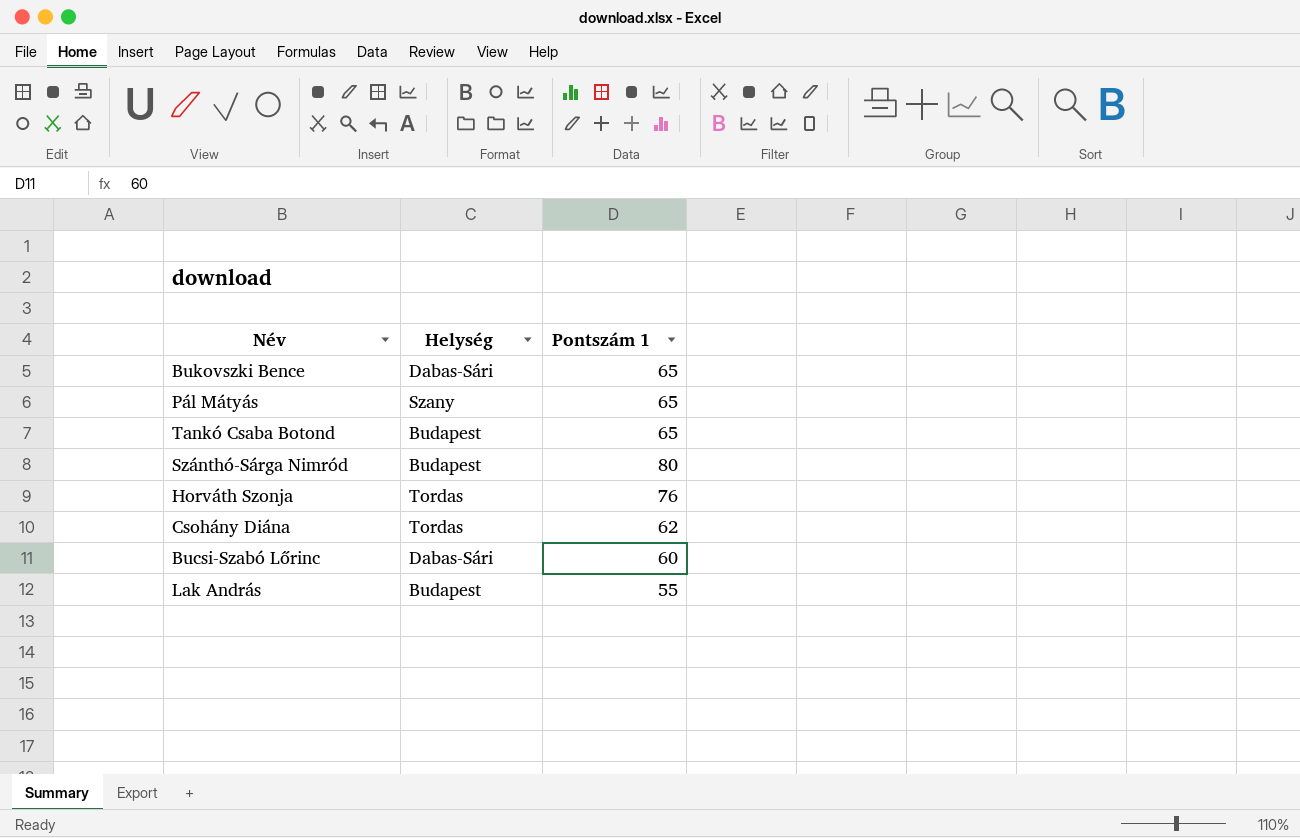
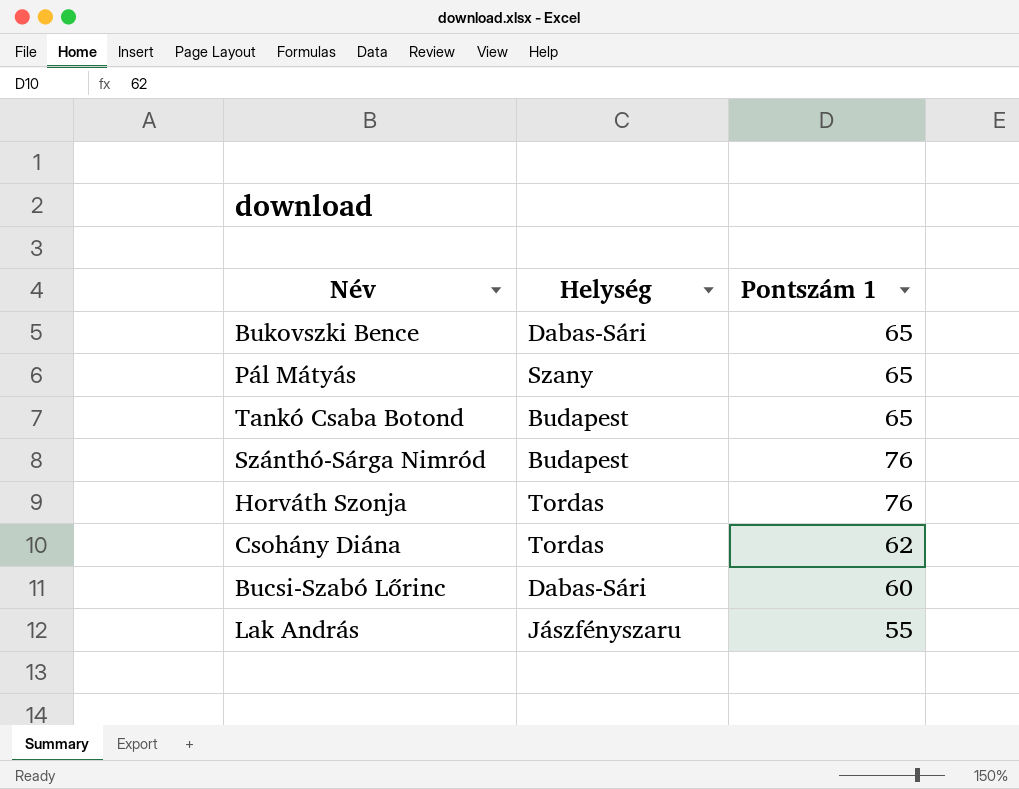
Szánthó-Sárga Nimród | Pontszám 1: 80 -> 76
Lak András | Helység: Budapest -> Jászfényszaru

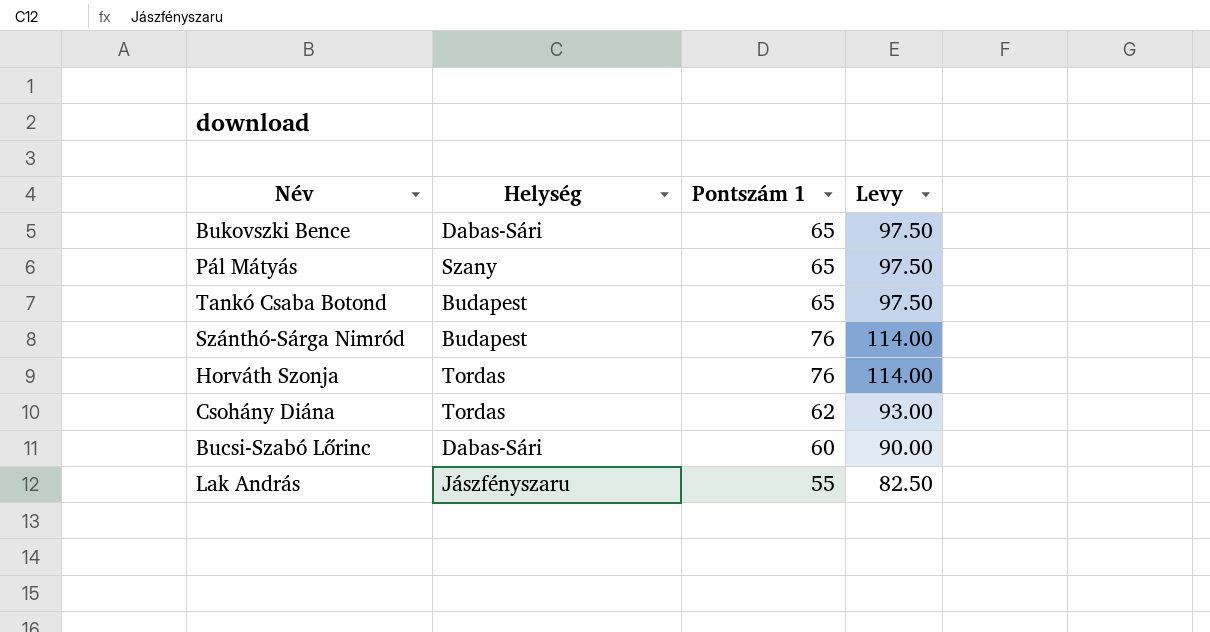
column Levy | formula: none -> [Pontszám 1] * 1.5

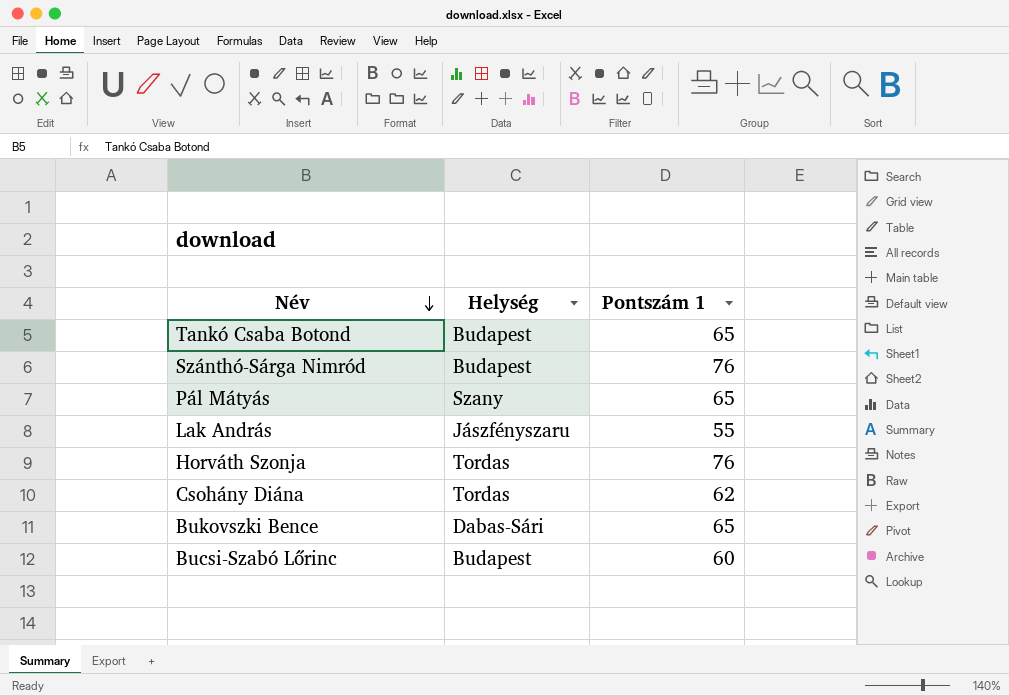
row order: none -> Név descending
column Levy | formula: [Pontszám 1] * 1.5 -> none
Bucsi-Szabó Lőrinc | Helység: Dabas-Sári -> Budapest

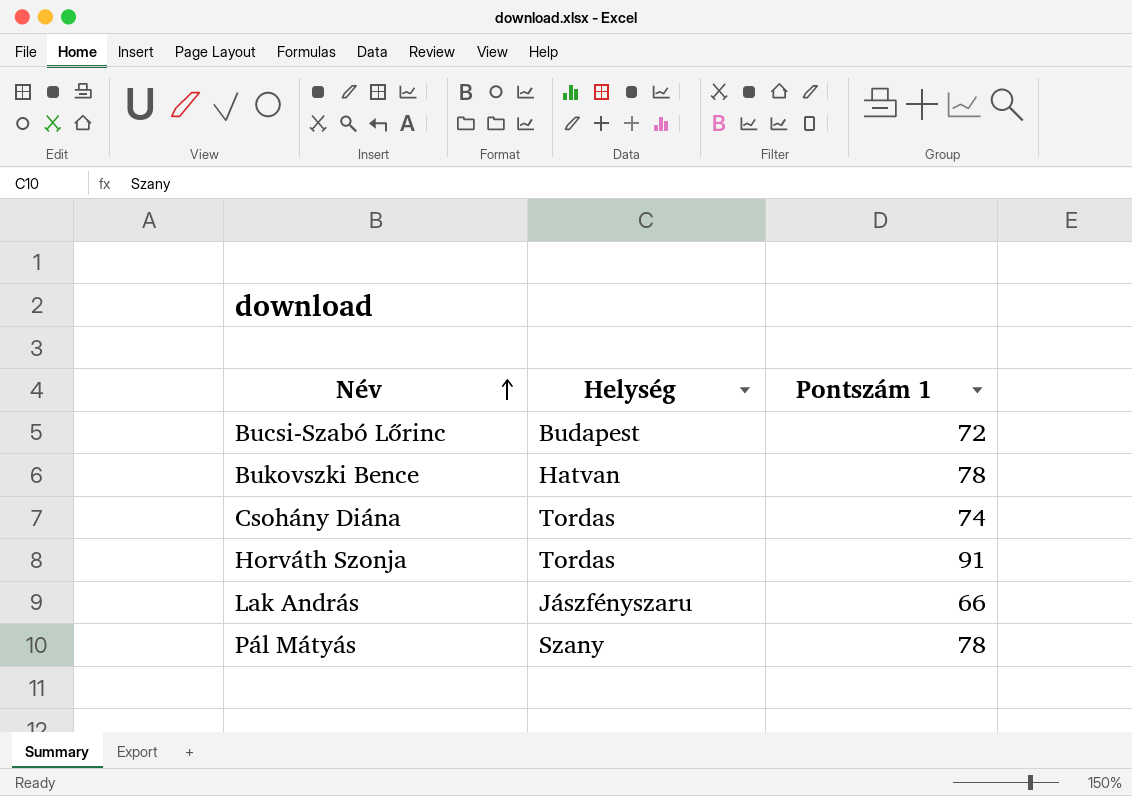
row order: Név descending -> Név ascending
row Tankó Csaba Botond: Budapest | 65 -> none
row Szánthó-Sárga Nimród: Budapest | 76 -> none
Bucsi-Szabó Lőrinc | Pontszám 1: 60 -> 72
Bukovszki Bence | Helység: Dabas-Sári -> Hatvan
Bukovszki Bence | Pontszám 1: 65 -> 78
Csohány Diána | Pontszám 1: 62 -> 74
Horváth Szonja | Pontszám 1: 76 -> 91
Lak András | Pontszám 1: 55 -> 66
Pál Mátyás | Pontszám 1: 65 -> 78

